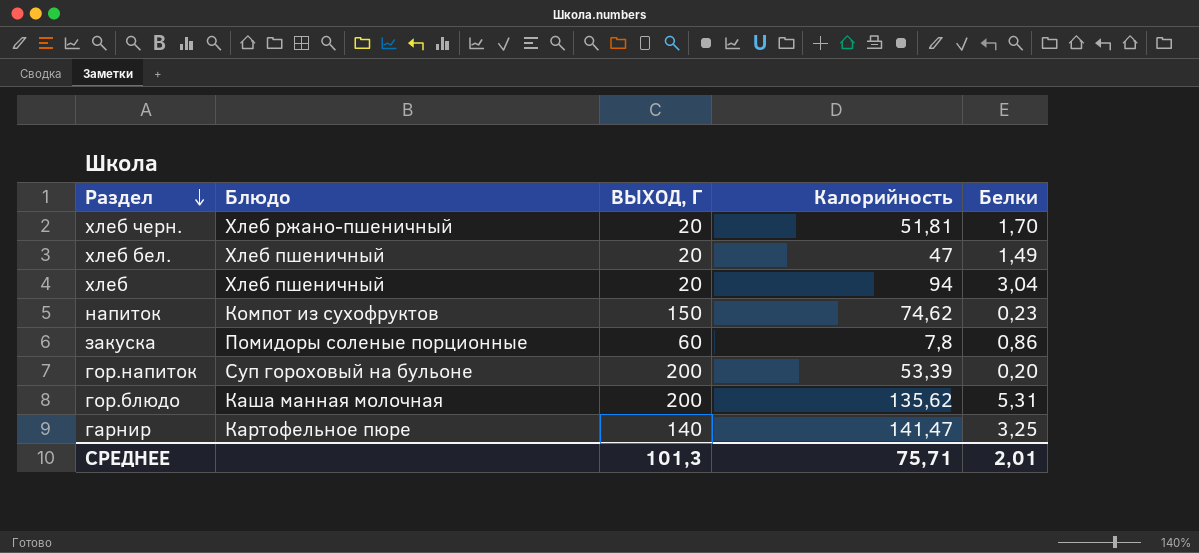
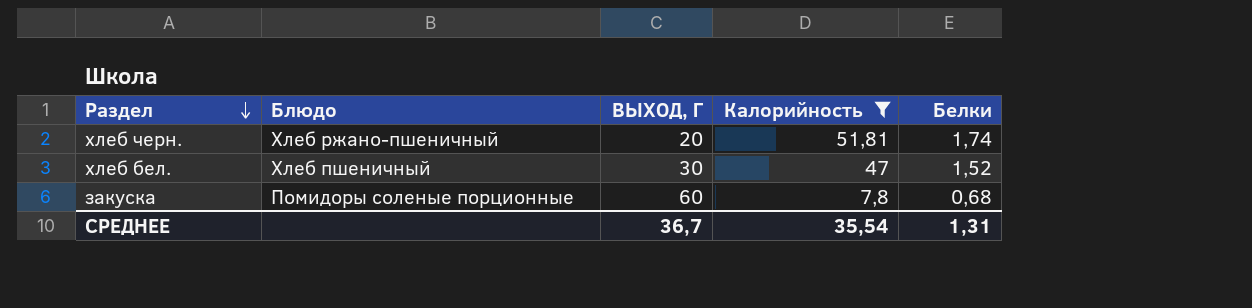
filter: none -> Калорийность <= 51,81
хлеб черн. | Белки: 1,70 -> 1,74
хлеб бел. | ВЫХОД, Г: 20 -> 30
хлеб бел. | Белки: 1,49 -> 1,52
закуска | Белки: 0,86 -> 0,68
СРЕДНЕЕ | ВЫХОД, Г: 101,3 -> 36,7
СРЕДНЕЕ | Калорийность: 75,71 -> 35,54
СРЕДНЕЕ | Белки: 2,01 -> 1,31

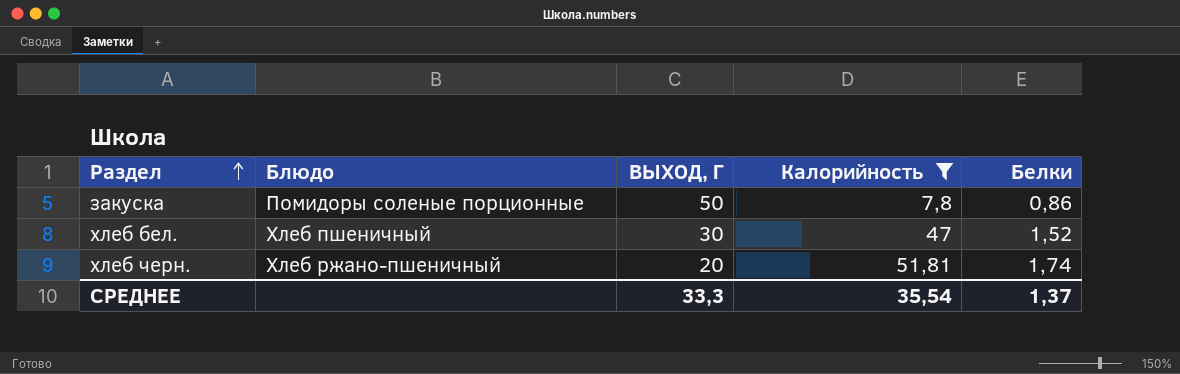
row order: Раздел descending -> Раздел ascending
закуска | ВЫХОД, Г: 60 -> 50
закуска | Белки: 0,68 -> 0,86
СРЕДНЕЕ | ВЫХОД, Г: 36,7 -> 33,3
СРЕДНЕЕ | Белки: 1,31 -> 1,37

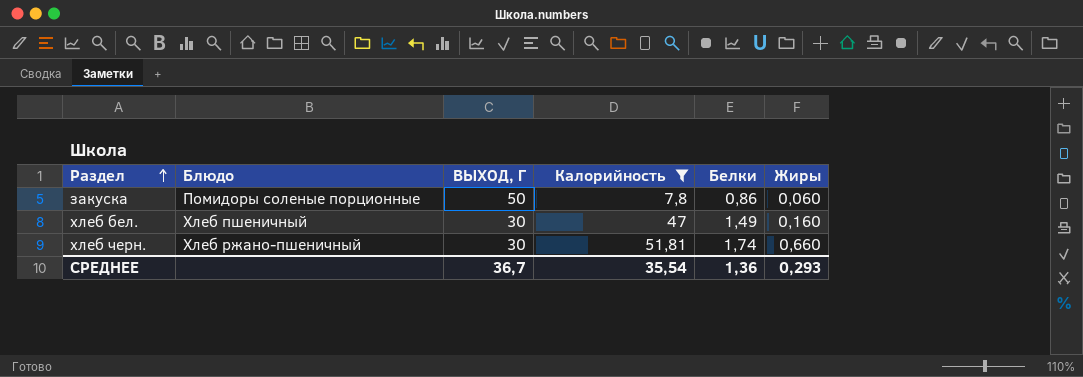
column Жиры | position: none -> 6
хлеб бел. | Белки: 1,52 -> 1,49
хлеб черн. | ВЫХОД, Г: 20 -> 30
СРЕДНЕЕ | ВЫХОД, Г: 33,3 -> 36,7
СРЕДНЕЕ | Белки: 1,37 -> 1,36

